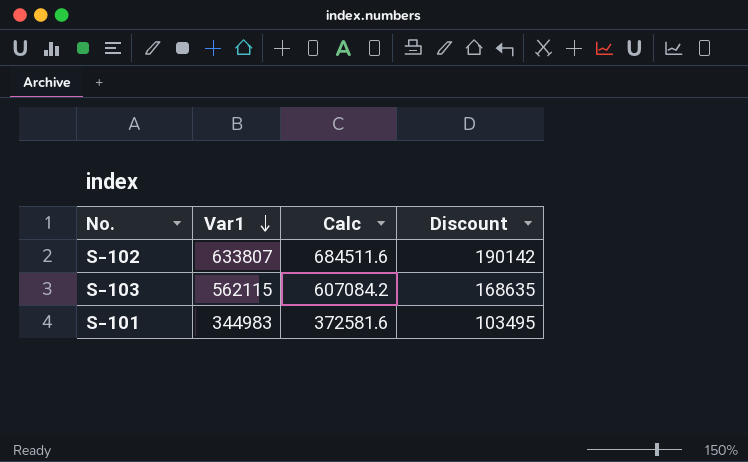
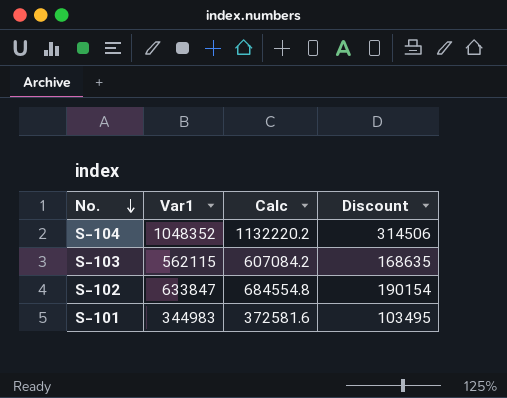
row order: Var1 descending -> No. descending
row S-104: none -> 1048352 | 1132220.2 | 314506
S-102 | Var1: 633807 -> 633847
S-102 | Calc: 684511.6 -> 684554.8
S-102 | Discount: 190142 -> 190154

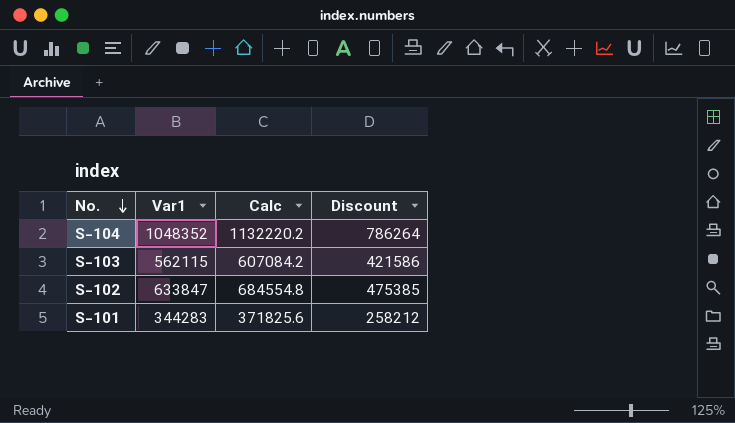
column Discount | formula: [Var1] * 0.3 -> [Var1] * 0.75
S-101 | Var1: 344983 -> 344283
S-101 | Calc: 372581.6 -> 371825.6

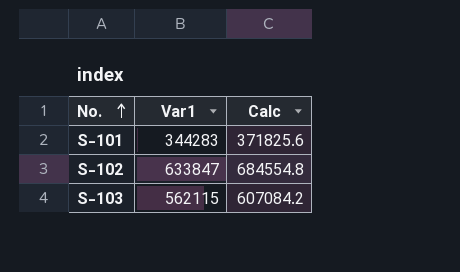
row order: No. descending -> No. ascending
column Discount | formula: [Var1] * 0.75 -> none
row S-104: 1048352 | 1132220.2 | 786264 -> none

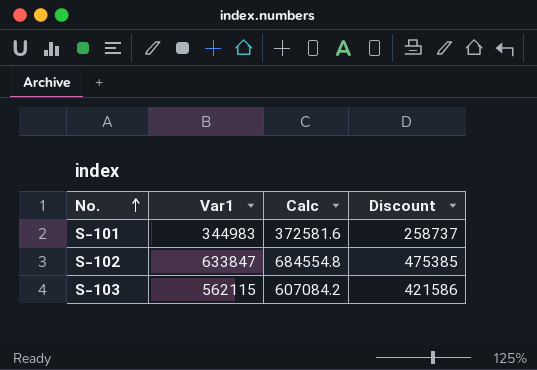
column Discount | formula: none -> [Var1] * 0.75
S-101 | Var1: 344283 -> 344983
S-101 | Calc: 371825.6 -> 372581.6

